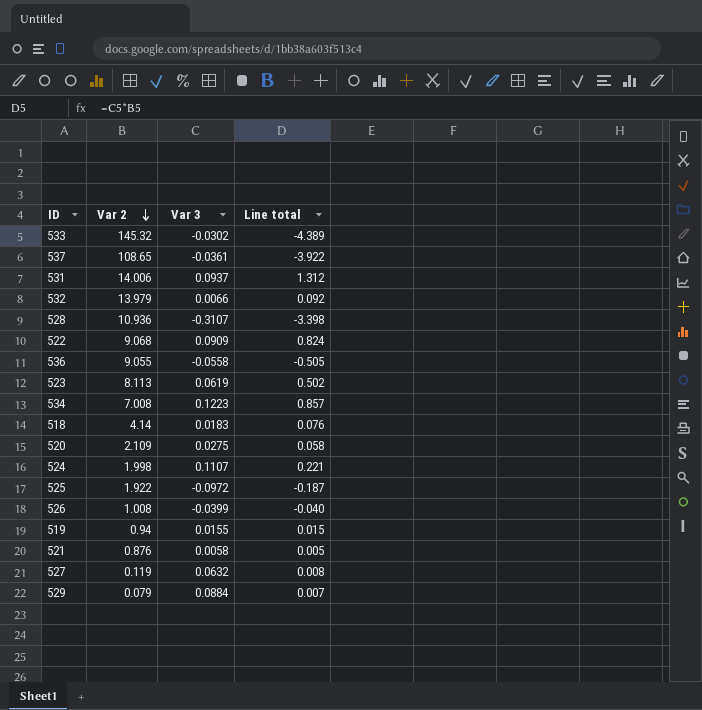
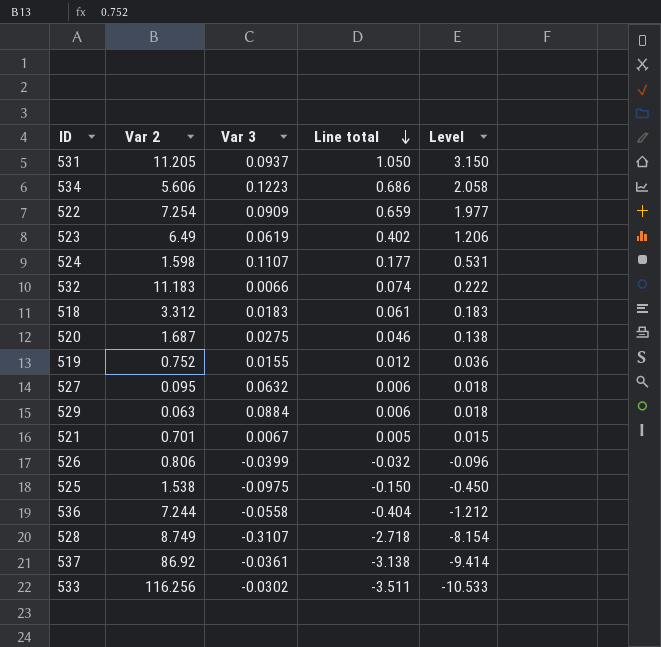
row order: Var 2 descending -> Line total descending
column Level | formula: none -> [Line total] * 3
531 | Var 2: 14.006 -> 11.205
531 | Line total: 1.312 -> 1.050
534 | Var 2: 7.008 -> 5.606
534 | Line total: 0.857 -> 0.686
522 | Var 2: 9.068 -> 7.254
522 | Line total: 0.824 -> 0.659
523 | Var 2: 8.113 -> 6.49
523 | Line total: 0.502 -> 0.402
524 | Var 2: 1.998 -> 1.598
524 | Line total: 0.221 -> 0.177
532 | Var 2: 13.979 -> 11.183
532 | Line total: 0.092 -> 0.074
518 | Var 2: 4.14 -> 3.312
518 | Line total: 0.076 -> 0.061
520 | Var 2: 2.109 -> 1.687
520 | Line total: 0.058 -> 0.046
519 | Var 2: 0.94 -> 0.752
519 | Line total: 0.015 -> 0.012
527 | Var 2: 0.119 -> 0.095
527 | Line total: 0.008 -> 0.006
529 | Var 2: 0.079 -> 0.063
529 | Line total: 0.007 -> 0.006
521 | Var 2: 0.876 -> 0.701
521 | Var 3: 0.0058 -> 0.0067
526 | Var 2: 1.008 -> 0.806
526 | Line total: -0.040 -> -0.032
525 | Var 2: 1.922 -> 1.538
525 | Var 3: -0.0972 -> -0.0975
525 | Line total: -0.187 -> -0.150
536 | Var 2: 9.055 -> 7.244
536 | Line total: -0.505 -> -0.404
528 | Var 2: 10.936 -> 8.749
528 | Line total: -3.398 -> -2.718
537 | Var 2: 108.65 -> 86.92
537 | Line total: -3.922 -> -3.138
533 | Var 2: 145.32 -> 116.256
533 | Line total: -4.389 -> -3.511

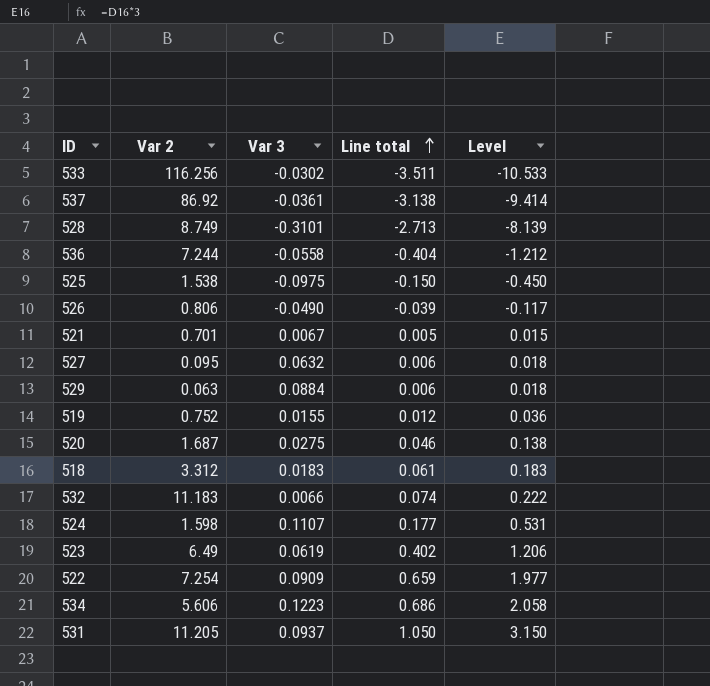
row order: Line total descending -> Line total ascending
528 | Var 3: -0.3107 -> -0.3101
528 | Line total: -2.718 -> -2.713
528 | Level: -8.154 -> -8.139
526 | Var 3: -0.0399 -> -0.0490
526 | Line total: -0.032 -> -0.039
526 | Level: -0.096 -> -0.117

